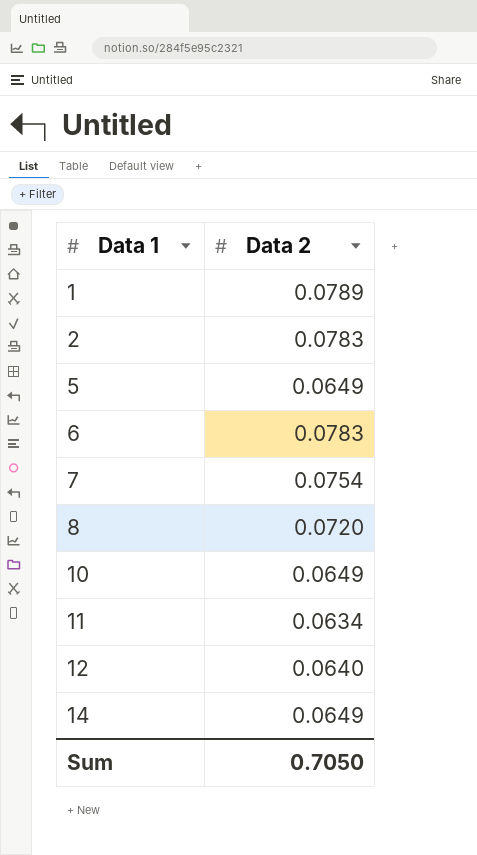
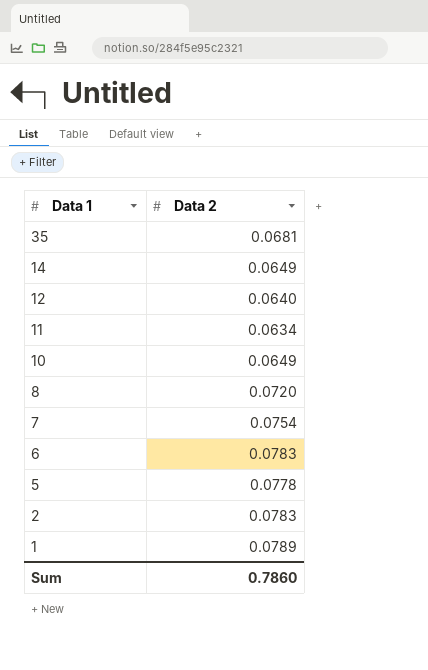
row order: Data 1 ascending -> Data 1 descending
row 35: none -> 0.0681
5 | Data 2: 0.0649 -> 0.0778
Sum | Data 2: 0.7050 -> 0.7860

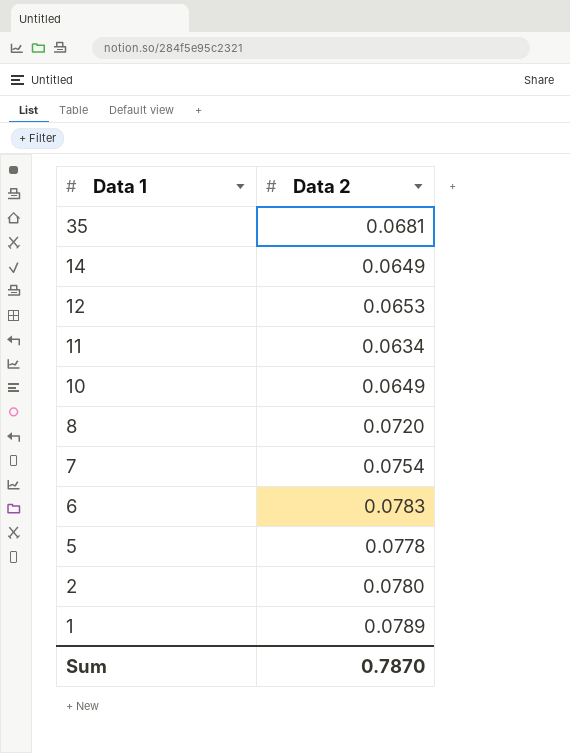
12 | Data 2: 0.0640 -> 0.0653
2 | Data 2: 0.0783 -> 0.0780
Sum | Data 2: 0.7860 -> 0.7870

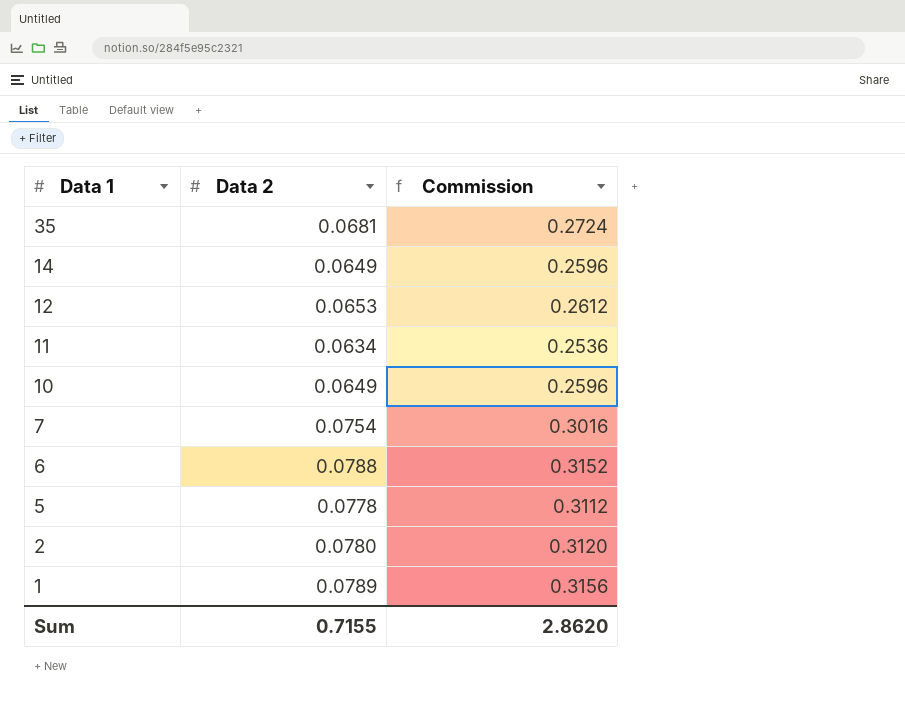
column Commission | formula: none -> [Data 2] * 4
row 8: 0.0720 -> none
6 | Data 2: 0.0783 -> 0.0788
Sum | Data 2: 0.7870 -> 0.7155

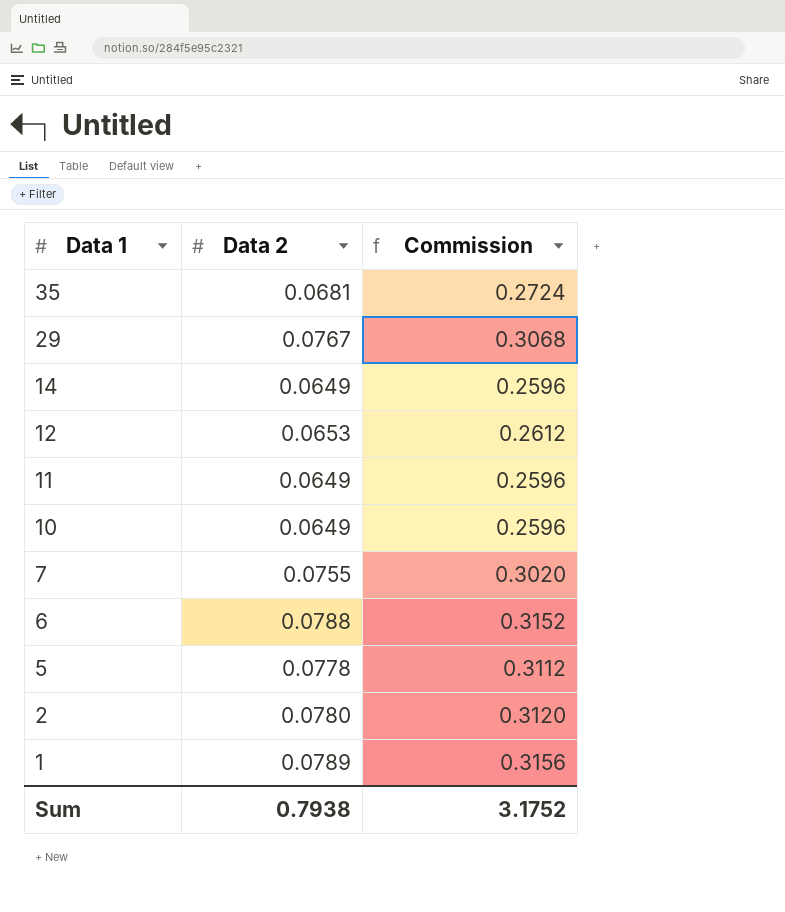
row 29: none -> 0.0767 | 0.3068
11 | Data 2: 0.0634 -> 0.0649
11 | Commission: 0.2536 -> 0.2596
7 | Data 2: 0.0754 -> 0.0755
7 | Commission: 0.3016 -> 0.3020
Sum | Data 2: 0.7155 -> 0.7938
Sum | Commission: 2.8620 -> 3.1752

